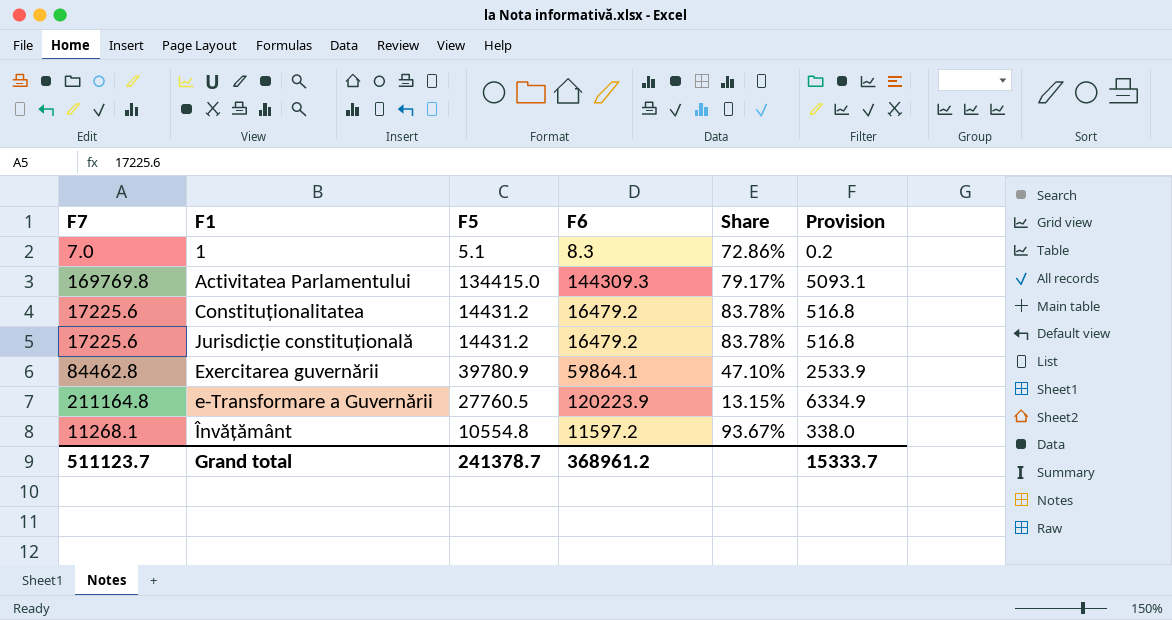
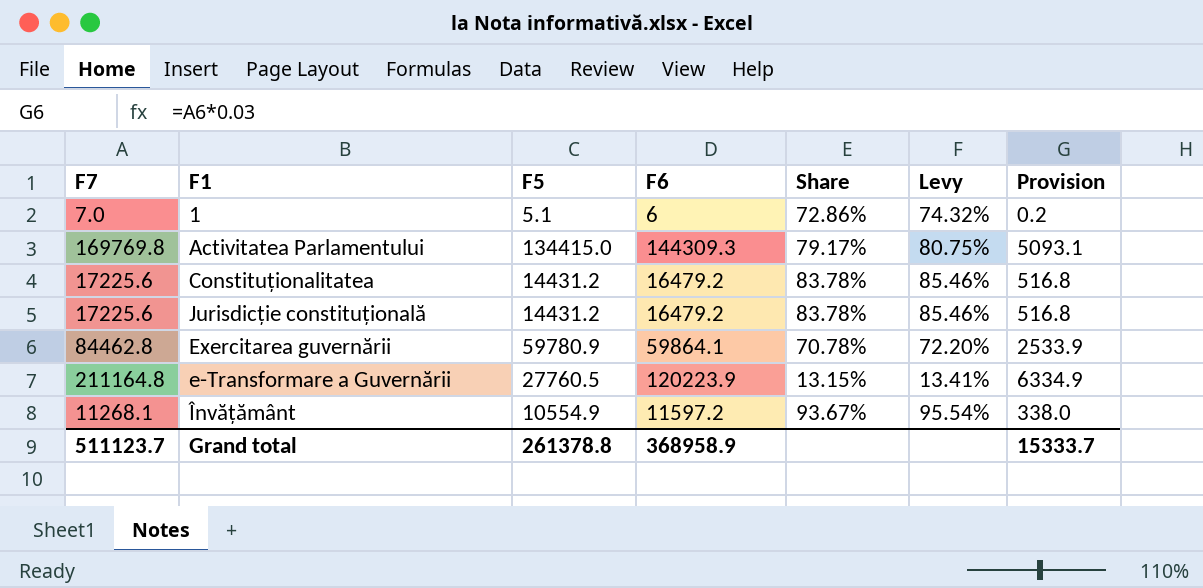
column Levy | formula: none -> [Share] * 1.02
1 | F6: 8.3 -> 6
Exercitarea guvernării | F5: 39780.9 -> 59780.9
Exercitarea guvernării | Share: 47.10% -> 70.78%
Învățământ | F5: 10554.8 -> 10554.9
Grand total | F5: 241378.7 -> 261378.8
Grand total | F6: 368961.2 -> 368958.9

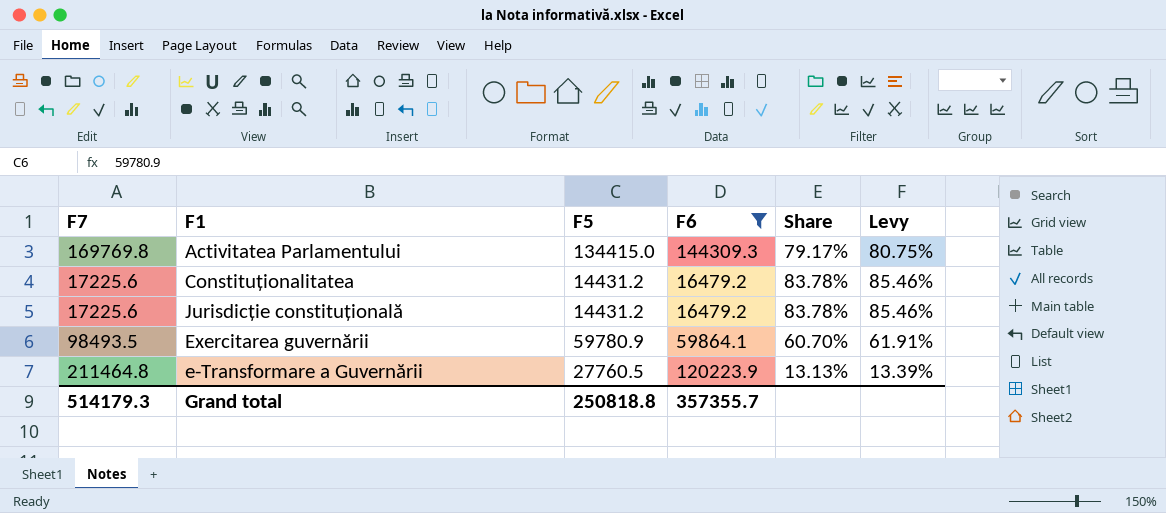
filter: none -> F6 >= 16479.2
column Provision | formula: [F7] * 0.03 -> none
Exercitarea guvernării | F7: 84462.8 -> 98493.5
Exercitarea guvernării | Share: 70.78% -> 60.70%
Exercitarea guvernării | Levy: 72.20% -> 61.91%
e-Transformare a Guvernării | F7: 211164.8 -> 211464.8
e-Transformare a Guvernării | Share: 13.15% -> 13.13%
e-Transformare a Guvernării | Levy: 13.41% -> 13.39%
Grand total | F7: 511123.7 -> 514179.3
Grand total | F5: 261378.8 -> 250818.8
Grand total | F6: 368958.9 -> 357355.7

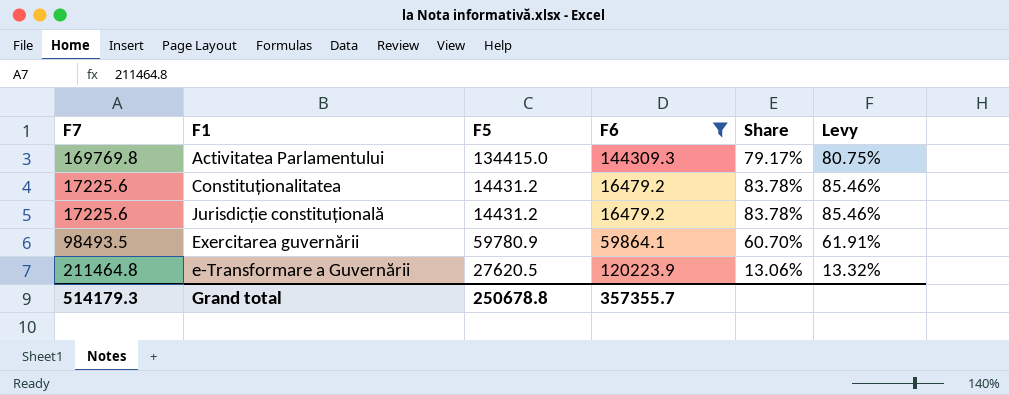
e-Transformare a Guvernării | F5: 27760.5 -> 27620.5
e-Transformare a Guvernării | Share: 13.13% -> 13.06%
e-Transformare a Guvernării | Levy: 13.39% -> 13.32%
Grand total | F5: 250818.8 -> 250678.8

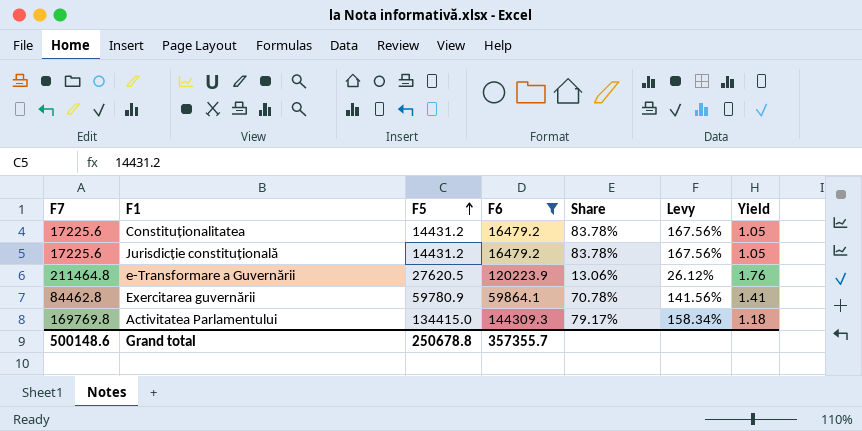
row order: none -> F5 ascending
column Levy | formula: [Share] * 1.02 -> [Share] * 2
column Yield | formula: none -> [F7] / [F6]
Exercitarea guvernării | F7: 98493.5 -> 84462.8
Exercitarea guvernării | Share: 60.70% -> 70.78%
Grand total | F7: 514179.3 -> 500148.6

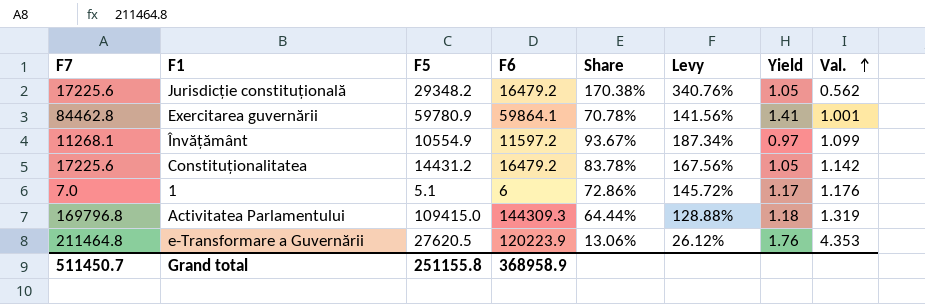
filter: F6 >= 16479.2 -> none
row order: F5 ascending -> Val. ascending
column Val. | formula: none -> [F6] / [F5]
Jurisdicție constituțională | F5: 14431.2 -> 29348.2
Jurisdicție constituțională | Share: 83.78% -> 170.38%
Jurisdicție constituțională | Levy: 167.56% -> 340.76%
Activitatea Parlamentului | F7: 169769.8 -> 169796.8
Activitatea Parlamentului | F5: 134415.0 -> 109415.0
Activitatea Parlamentului | Share: 79.17% -> 64.44%
Activitatea Parlamentului | Levy: 158.34% -> 128.88%
Grand total | F7: 500148.6 -> 511450.7
Grand total | F5: 250678.8 -> 251155.8
Grand total | F6: 357355.7 -> 368958.9

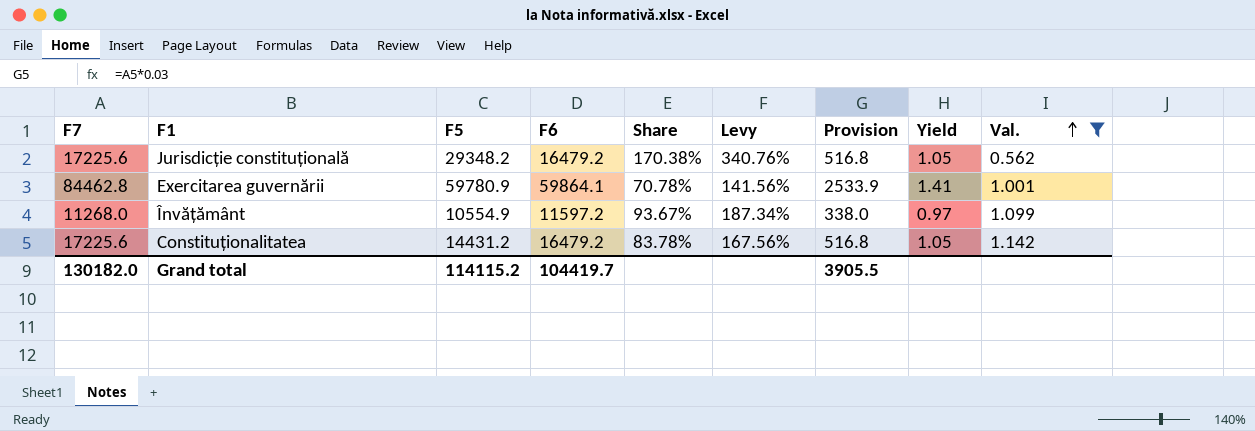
filter: none -> Val. <= 1.142
column Provision | formula: none -> [F7] * 0.03
Învățământ | F7: 11268.1 -> 11268.0
Grand total | F7: 511450.7 -> 130182.0
Grand total | F5: 251155.8 -> 114115.2
Grand total | F6: 368958.9 -> 104419.7

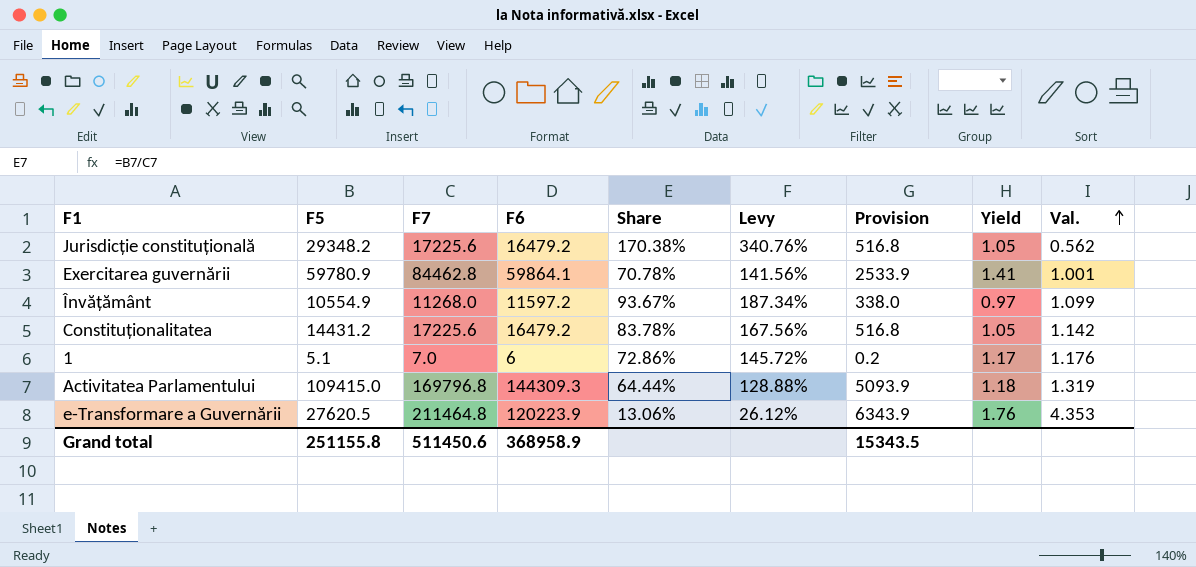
filter: Val. <= 1.142 -> none
column F7 | position: 1 -> 3
Grand total | F5: 114115.2 -> 251155.8
Grand total | F7: 130182.0 -> 511450.6
Grand total | F6: 104419.7 -> 368958.9
Grand total | Provision: 3905.5 -> 15343.5

